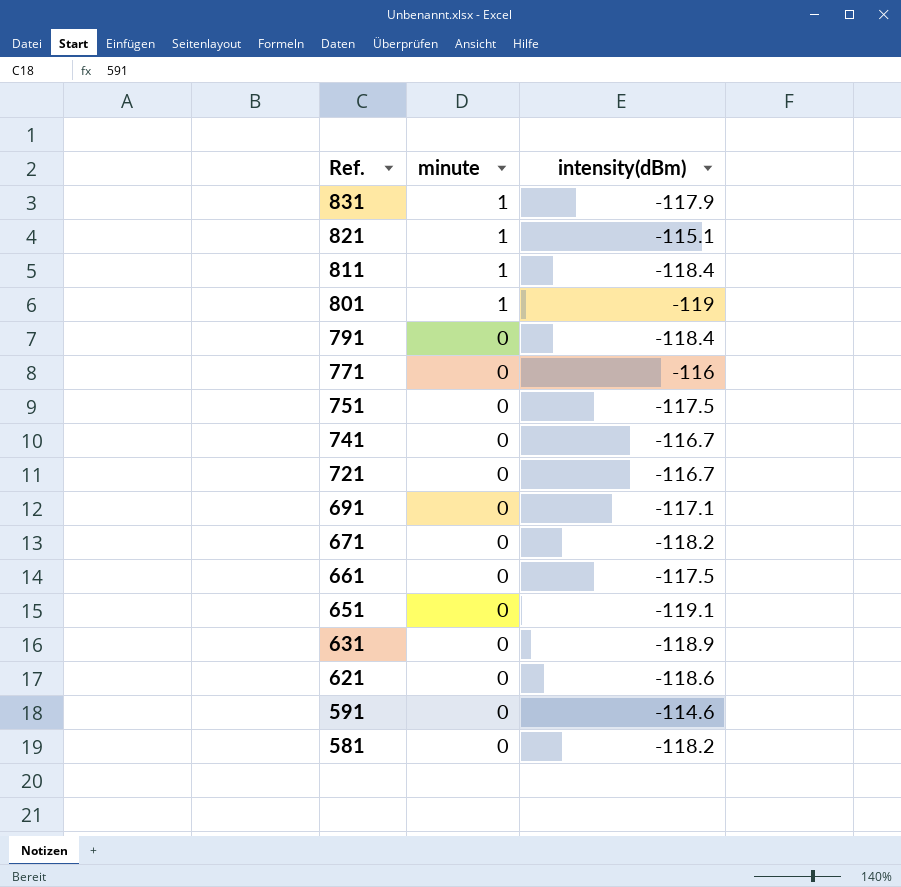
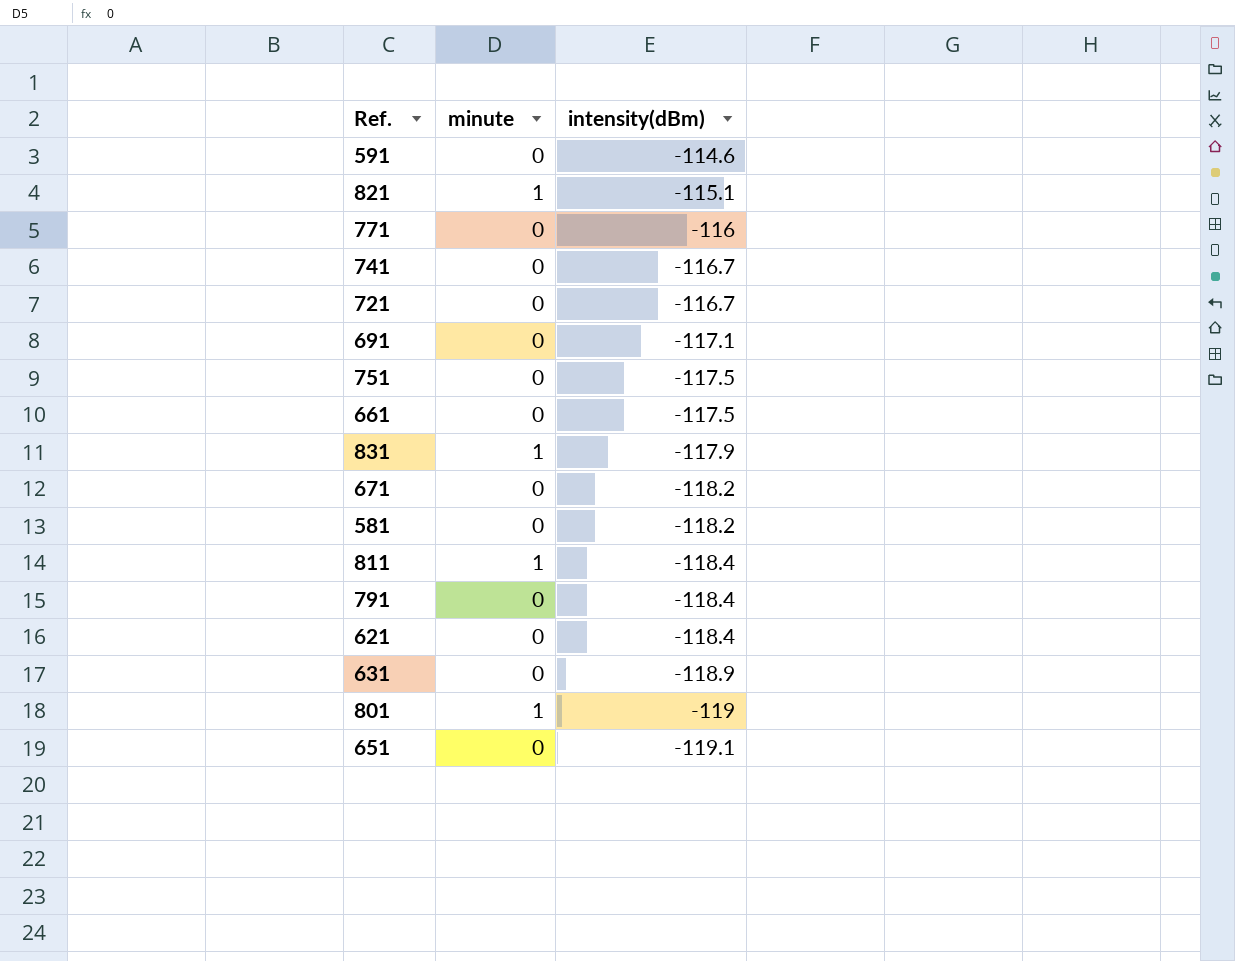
row order: Ref. descending -> intensity(dBm) descending
621 | intensity(dBm): -118.6 -> -118.4

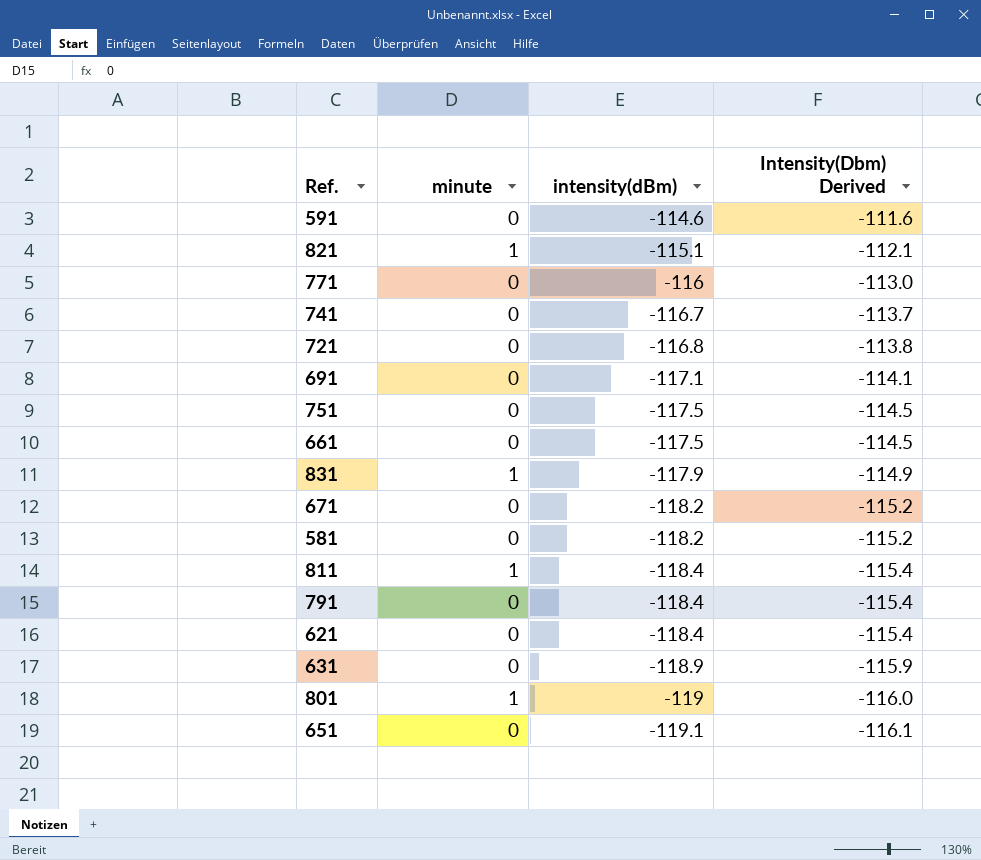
column Intensity(Dbm) Derived | formula: none -> [intensity(dBm)] + 3
721 | intensity(dBm): -116.7 -> -116.8

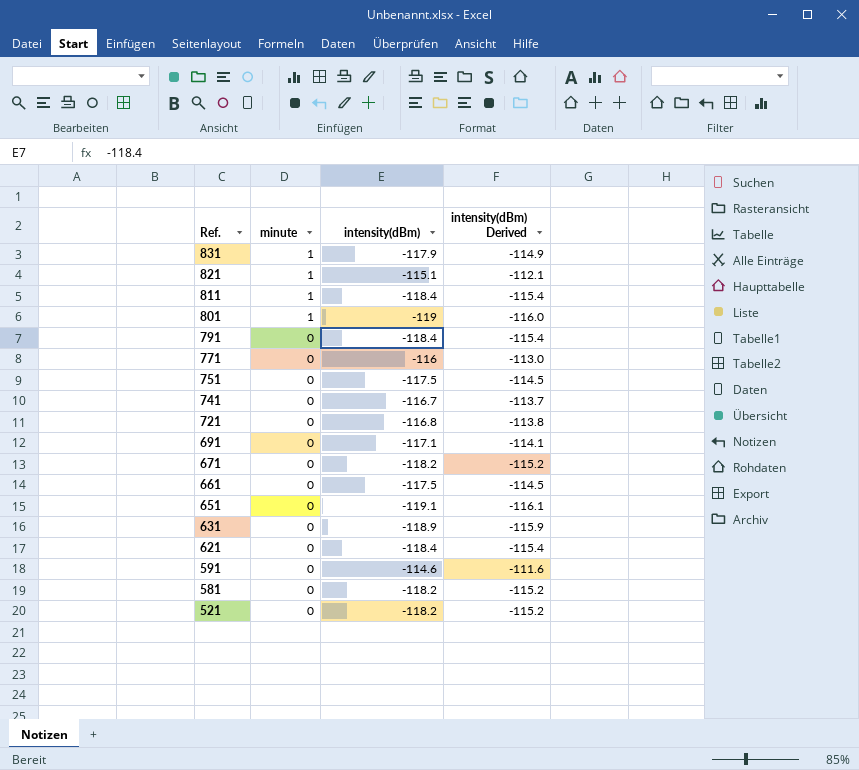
row order: intensity(dBm) descending -> Ref. descending
column name: Intensity(Dbm) Derived -> intensity(dBm) Derived
row 521: none -> 0 | -118.2 | -115.2

